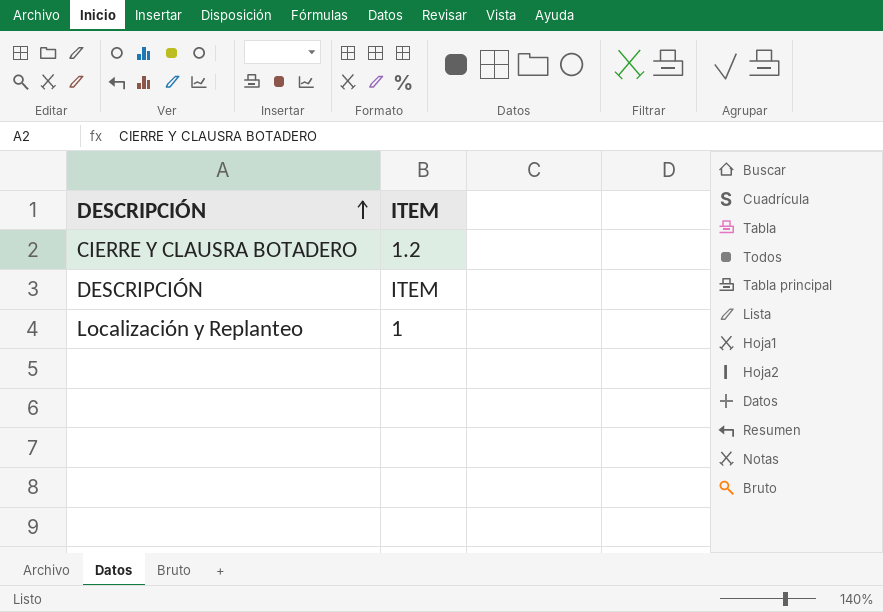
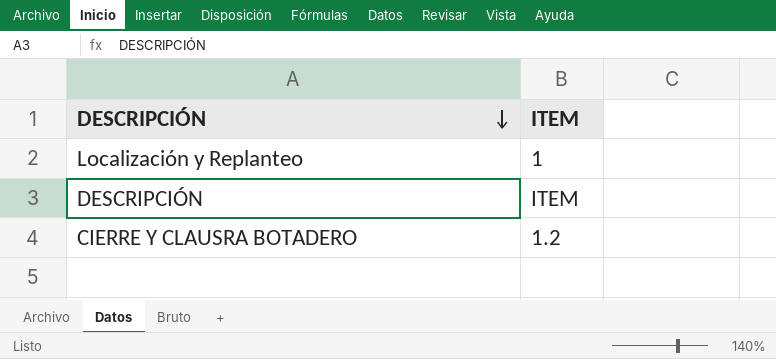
row order: DESCRIPCIÓN ascending -> DESCRIPCIÓN descending

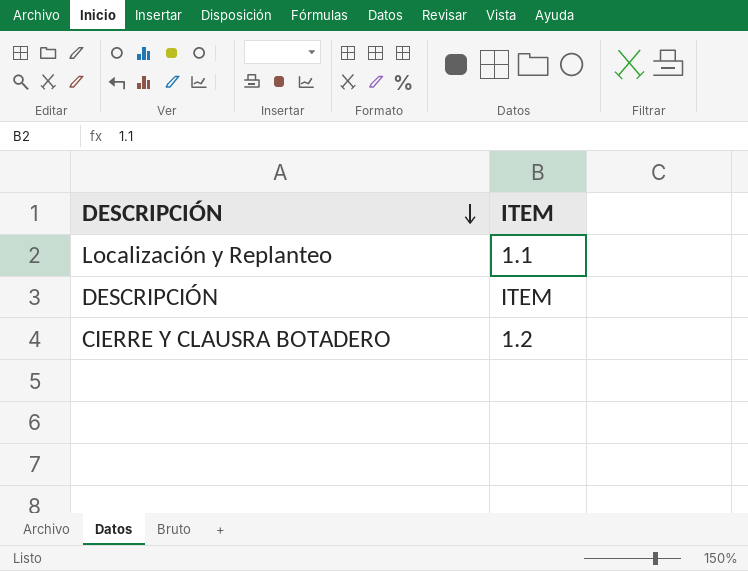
Localización y Replanteo | ITEM: 1 -> 1.1

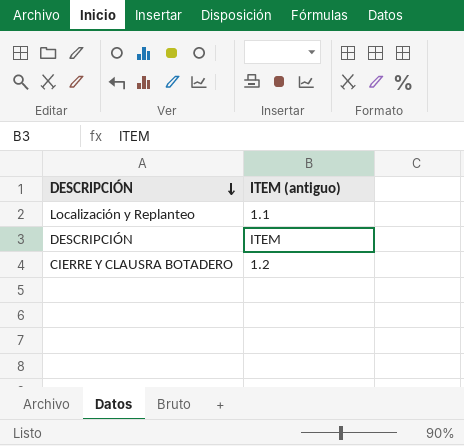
column name: ITEM -> ITEM (antiguo)

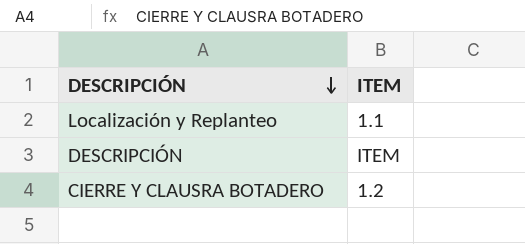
column name: ITEM (antiguo) -> ITEM

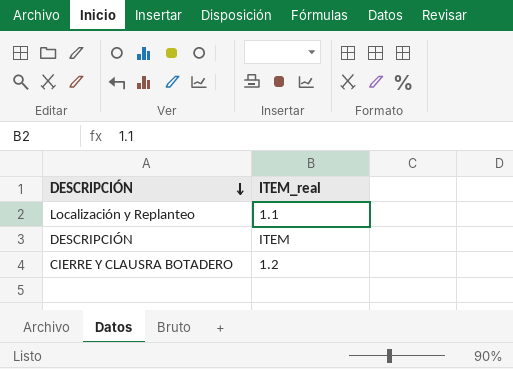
column name: ITEM -> ITEM_real

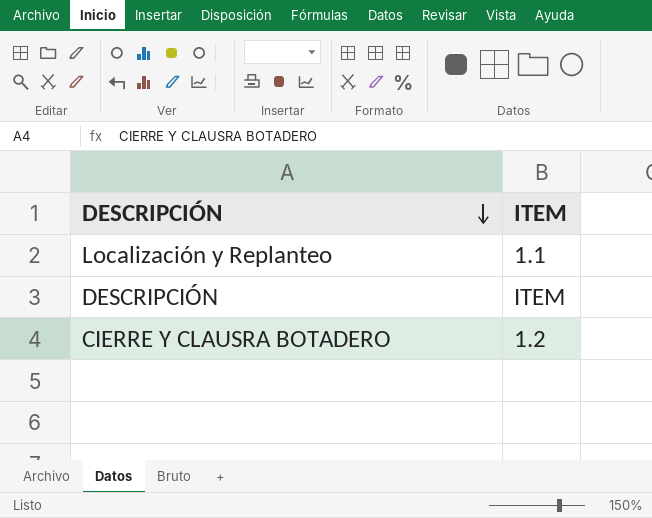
column name: ITEM_real -> ITEM

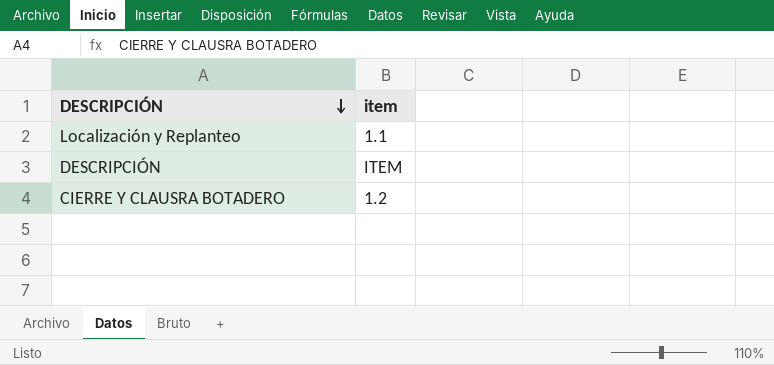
column name: ITEM -> item

